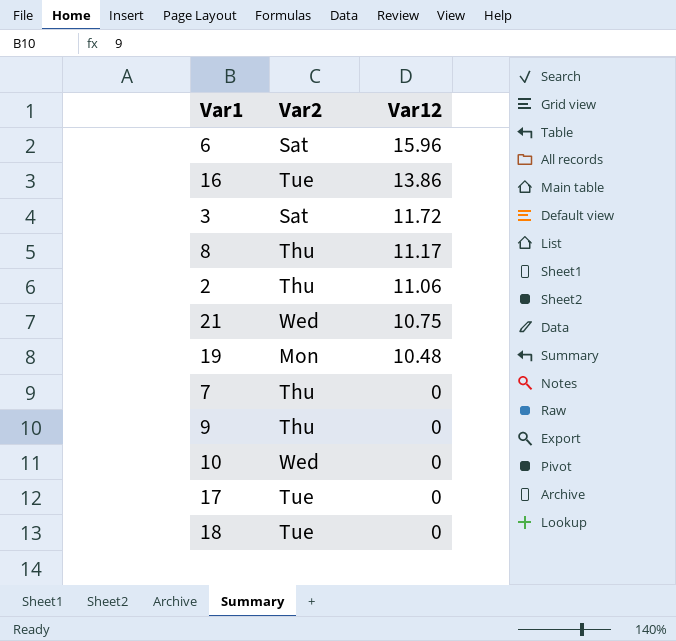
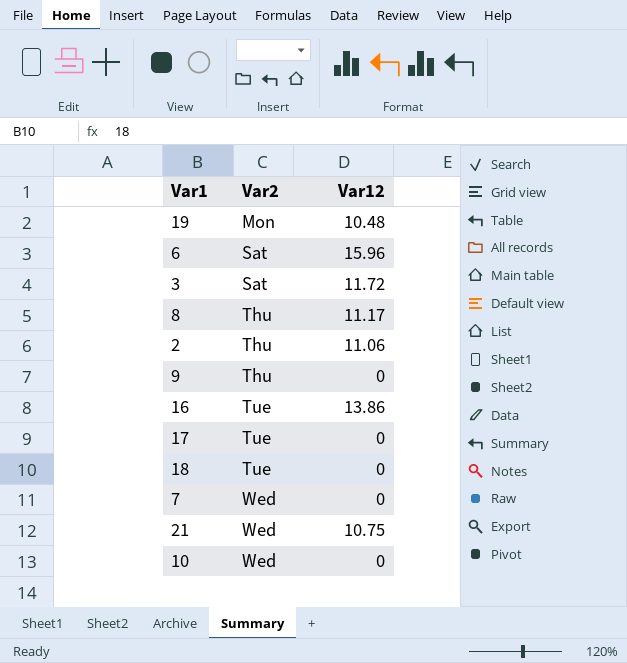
row order: Var12 descending -> Var2 ascending
7 | Var2: Thu -> Wed

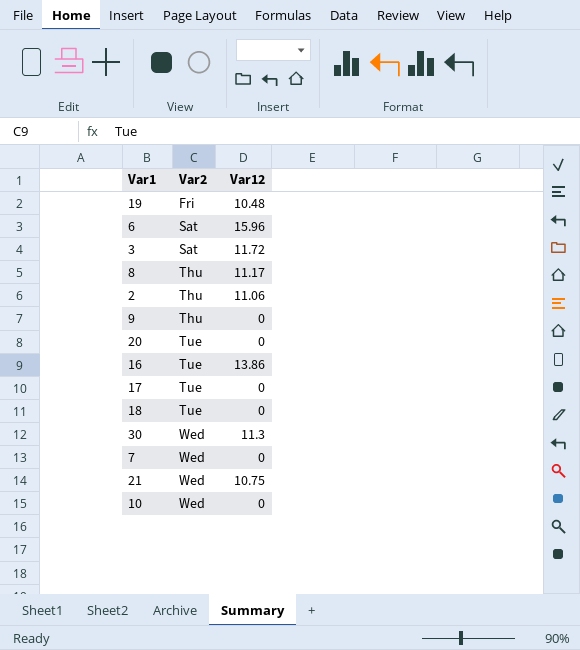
19 | Var2: Mon -> Fri
row 20: none -> Tue | 0
row 30: none -> Wed | 11.3

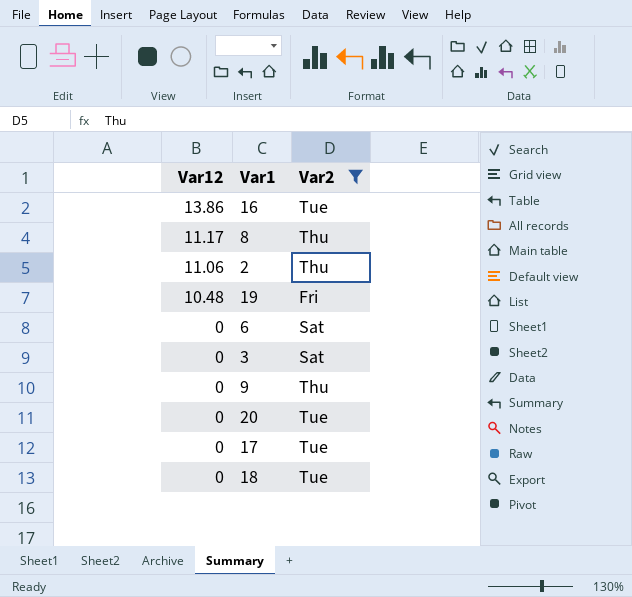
filter: none -> Var2 != Wed
row order: Var2 ascending -> Var12 descending
column Var12 | position: 3 -> 1
6 | Var12: 15.96 -> 0
3 | Var12: 11.72 -> 0

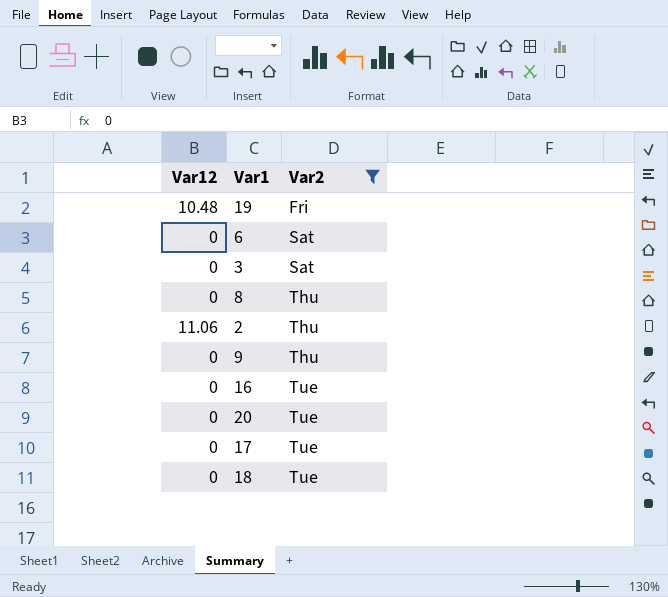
row order: Var12 descending -> Var2 ascending
8 | Var12: 11.17 -> 0
16 | Var12: 13.86 -> 0

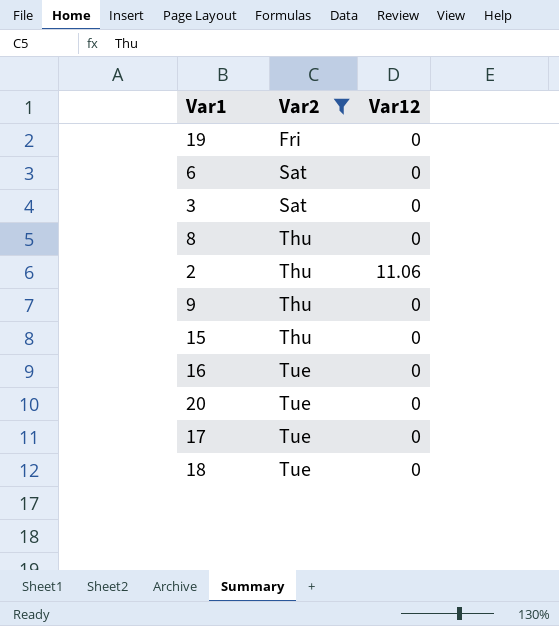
column Var12 | position: 1 -> 3
19 | Var12: 10.48 -> 0
row 15: none -> Thu | 0

